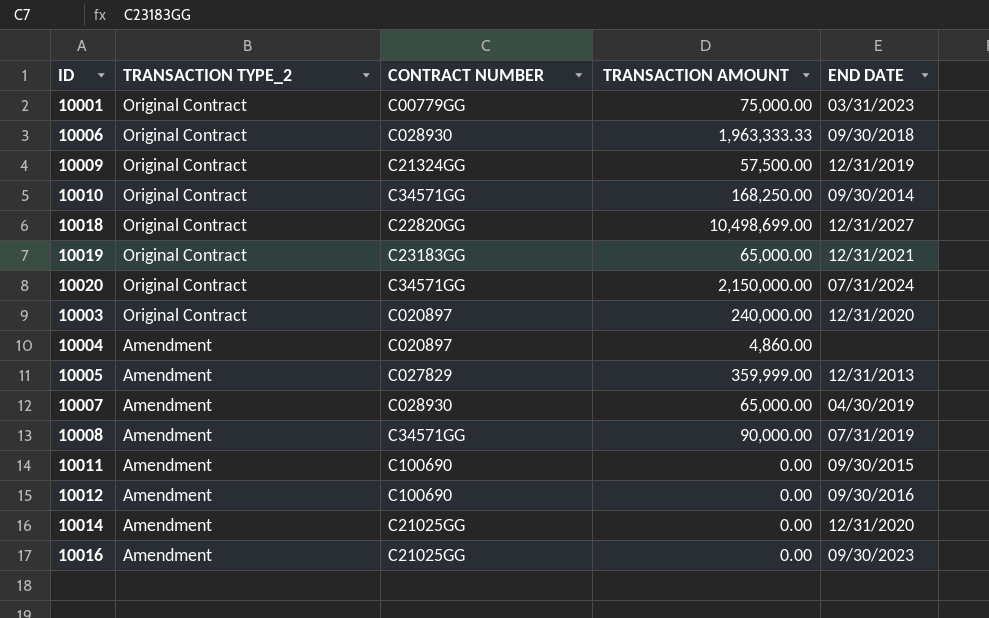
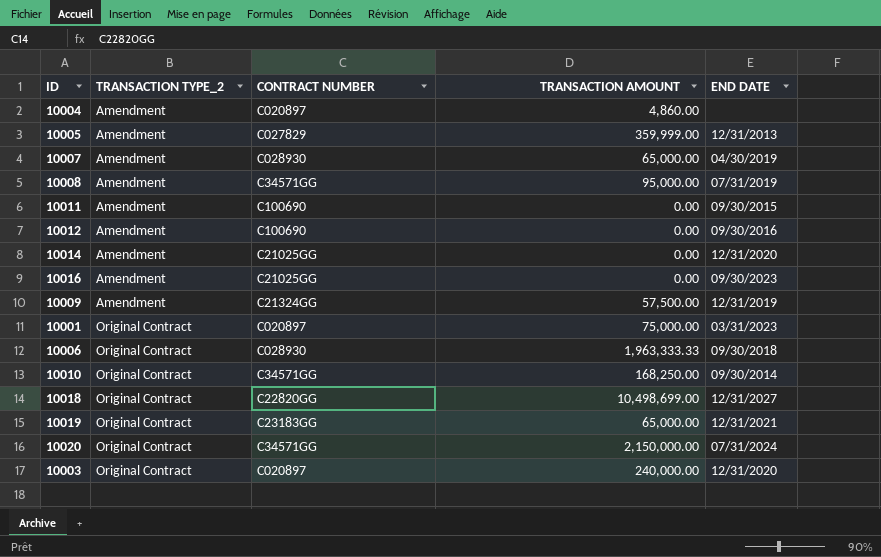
row order: TRANSACTION TYPE_2 descending -> TRANSACTION TYPE_2 ascending
10008 | TRANSACTION AMOUNT: 90,000.00 -> 95,000.00
10009 | TRANSACTION TYPE_2: Original Contract -> Amendment
10001 | CONTRACT NUMBER: C00779GG -> C020897

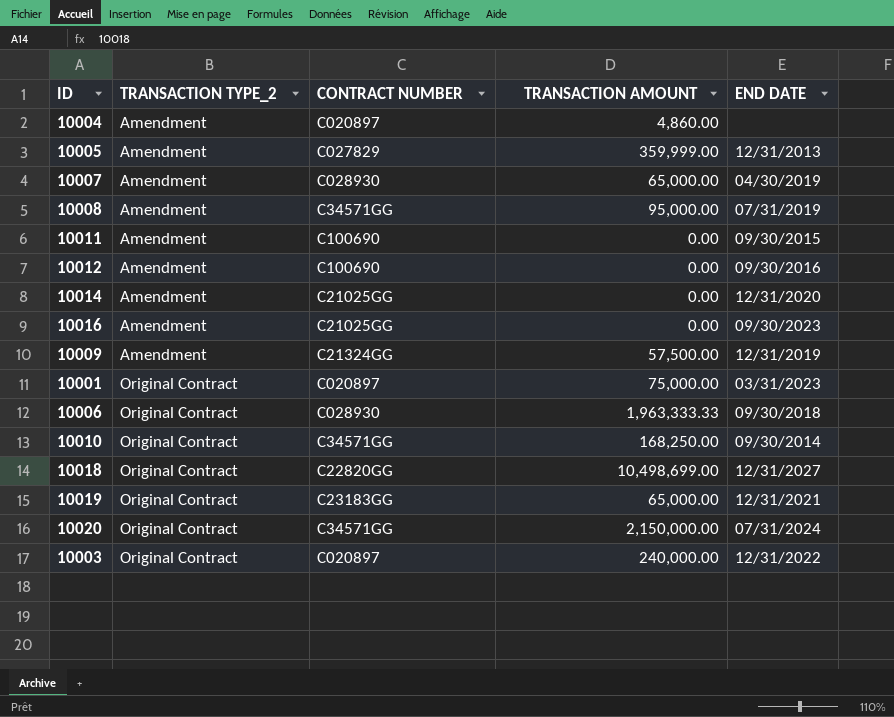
10003 | END DATE: 12/31/2020 -> 12/31/2022

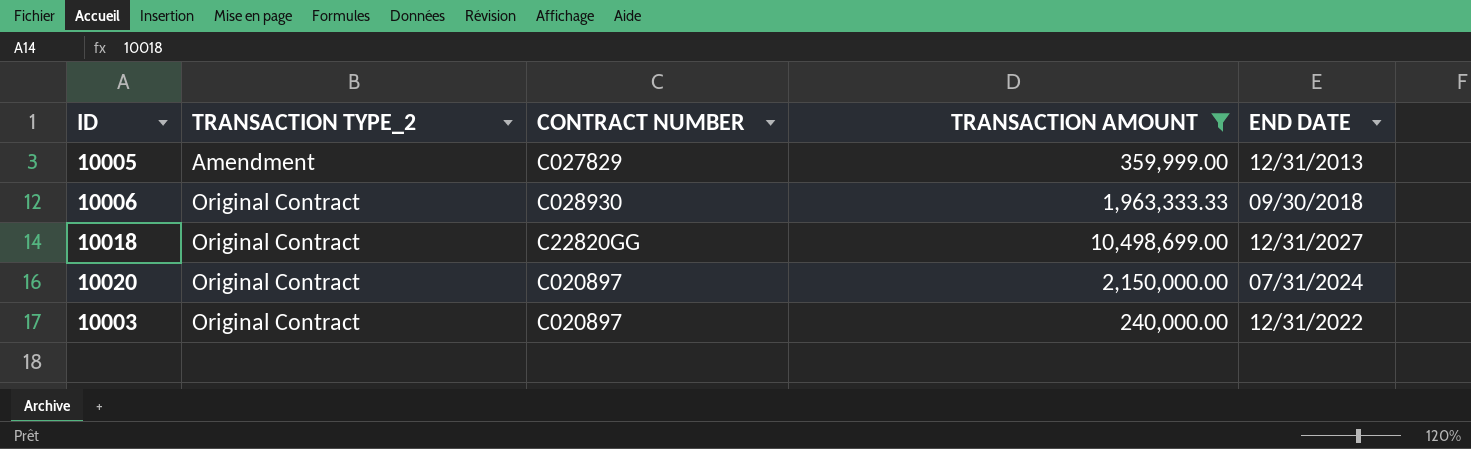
filter: none -> TRANSACTION AMOUNT >= 240,000.00
10020 | CONTRACT NUMBER: C34571GG -> C020897

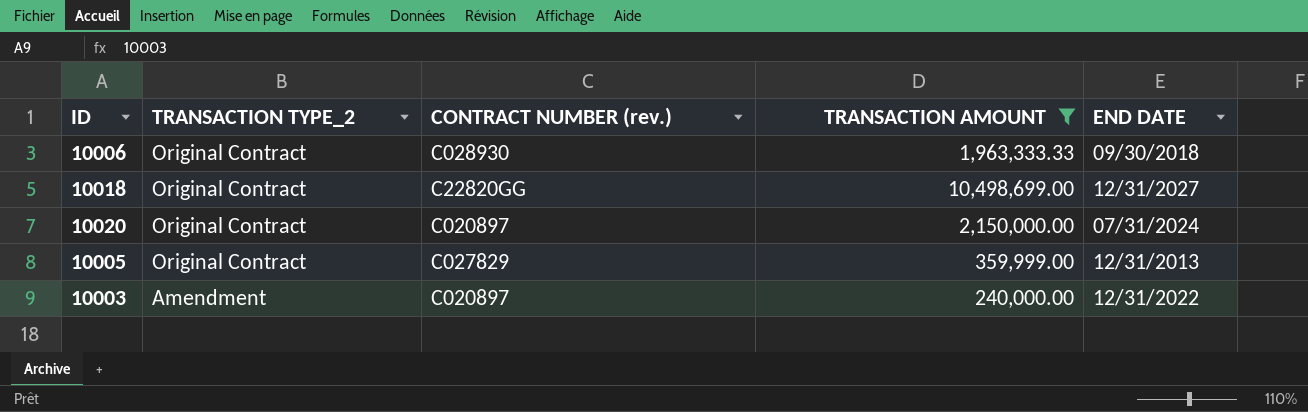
row order: TRANSACTION TYPE_2 ascending -> TRANSACTION TYPE_2 descending
column name: CONTRACT NUMBER -> CONTRACT NUMBER (rev.)
10005 | TRANSACTION TYPE_2: Amendment -> Original Contract
10003 | TRANSACTION TYPE_2: Original Contract -> Amendment

